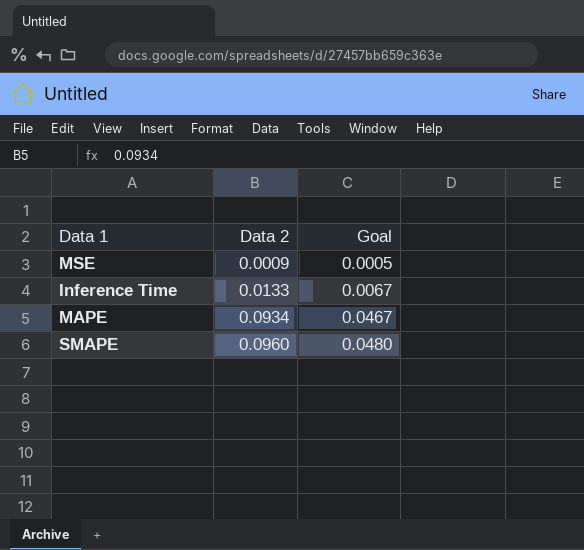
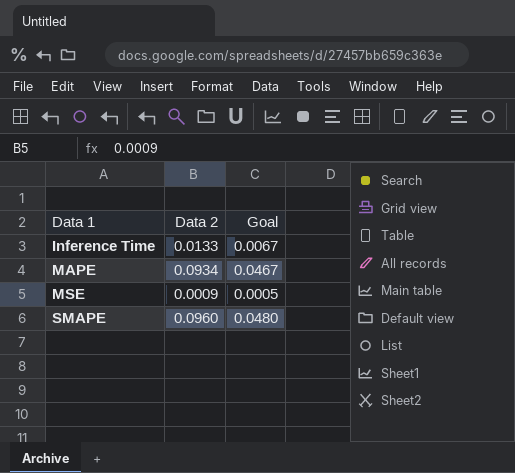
row order: Data 2 ascending -> Data 1 ascending

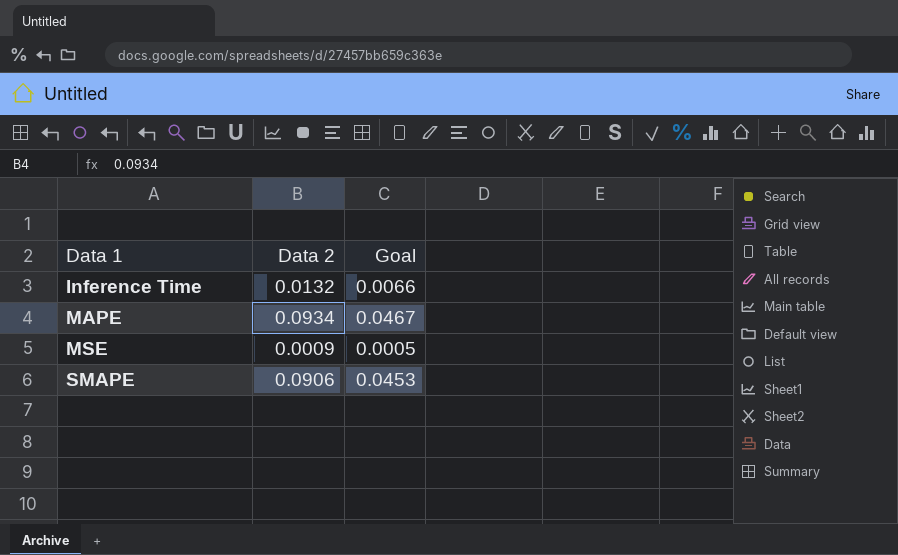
Inference Time | Data 2: 0.0133 -> 0.0132
Inference Time | Goal: 0.0067 -> 0.0066
SMAPE | Data 2: 0.0960 -> 0.0906
SMAPE | Goal: 0.0480 -> 0.0453

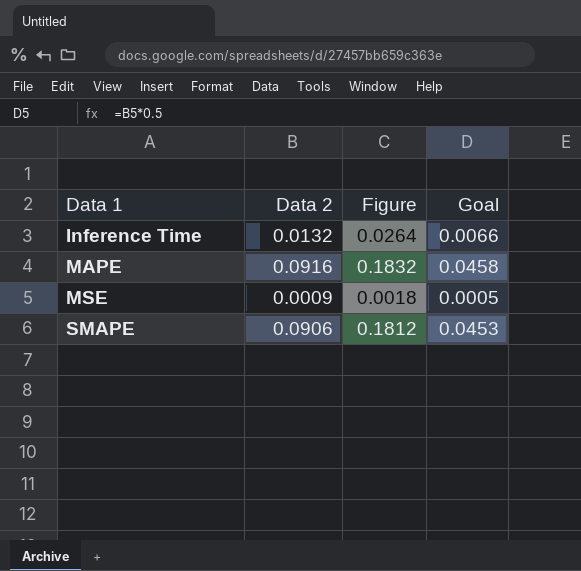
column Figure | formula: none -> [Data 2] * 2
MAPE | Data 2: 0.0934 -> 0.0916
MAPE | Goal: 0.0467 -> 0.0458

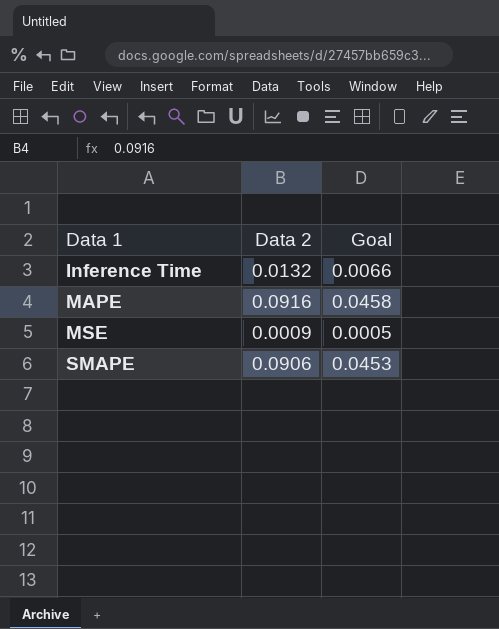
column Figure | formula: [Data 2] * 2 -> none

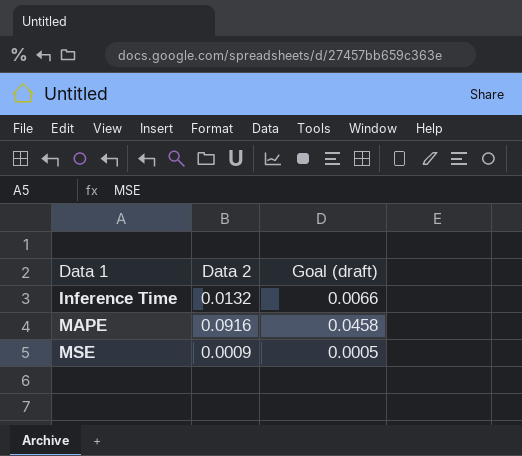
column name: Goal -> Goal (draft)
row SMAPE: 0.0906 | 0.0453 -> none

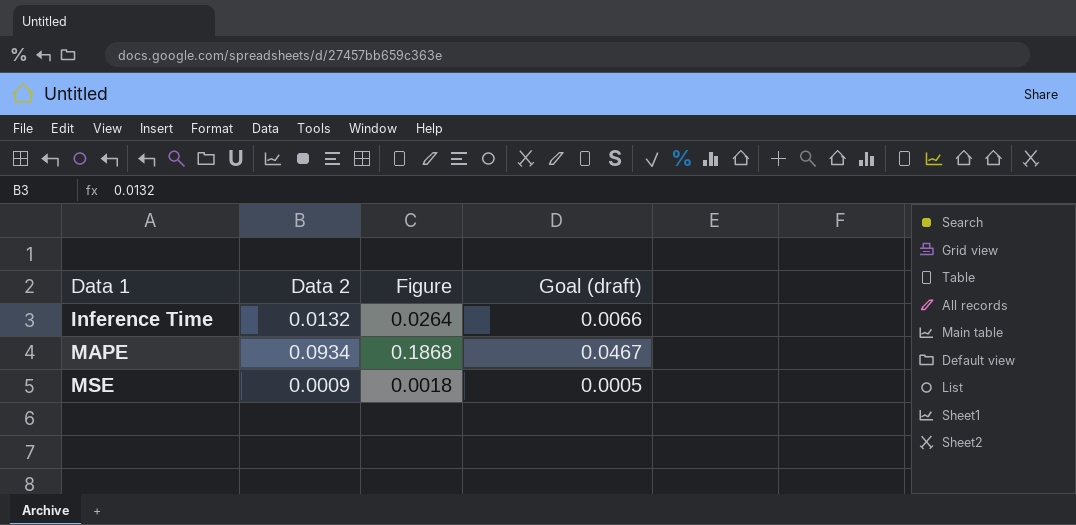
column Figure | formula: none -> [Data 2] * 2
MAPE | Data 2: 0.0916 -> 0.0934
MAPE | Goal (draft): 0.0458 -> 0.0467

